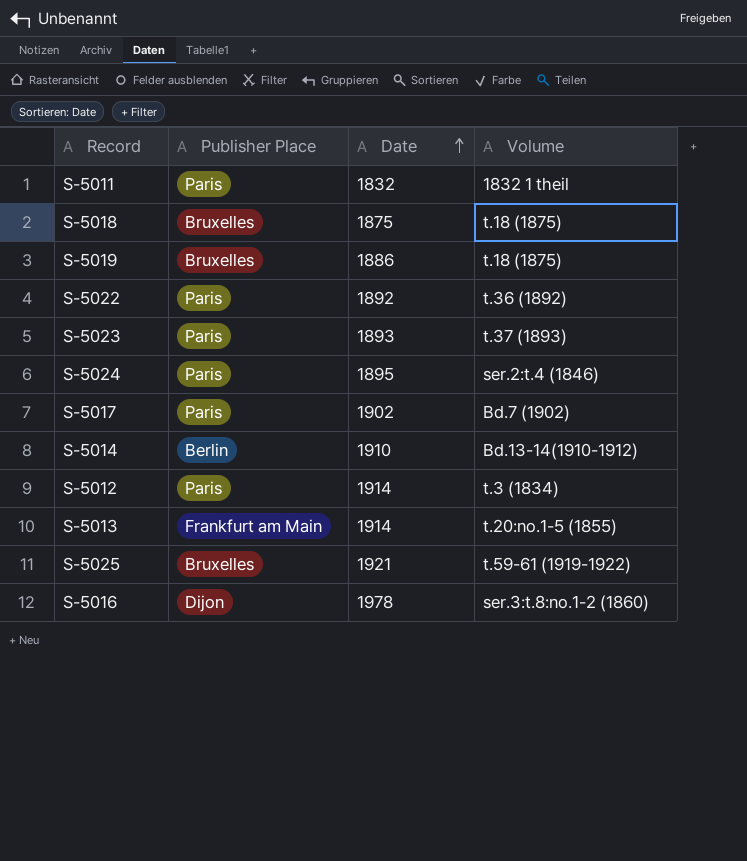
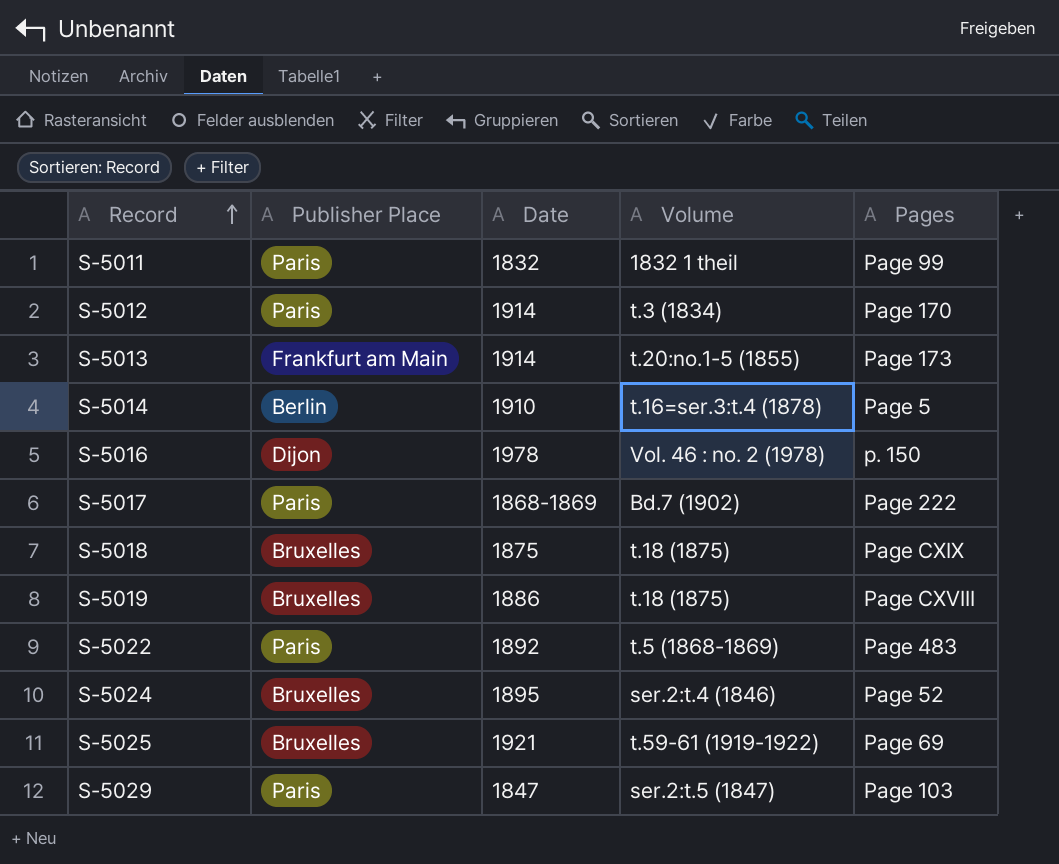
row order: Date ascending -> Record ascending
column Pages | position: none -> 5
row S-5023: Paris | 1893 | t.37 (1893) -> none
S-5014 | Volume: Bd.13-14(1910-1912) -> t.16=ser.3:t.4 (1878)
S-5016 | Volume: ser.3:t.8:no.1-2 (1860) -> Vol. 46 : no. 2 (1978)
S-5017 | Date: 1902 -> 1868-1869
S-5022 | Volume: t.36 (1892) -> t.5 (1868-1869)
S-5024 | Publisher Place: Paris -> Bruxelles
row S-5029: none -> Paris | 1847 | ser.2:t.5 (1847) | Page 103

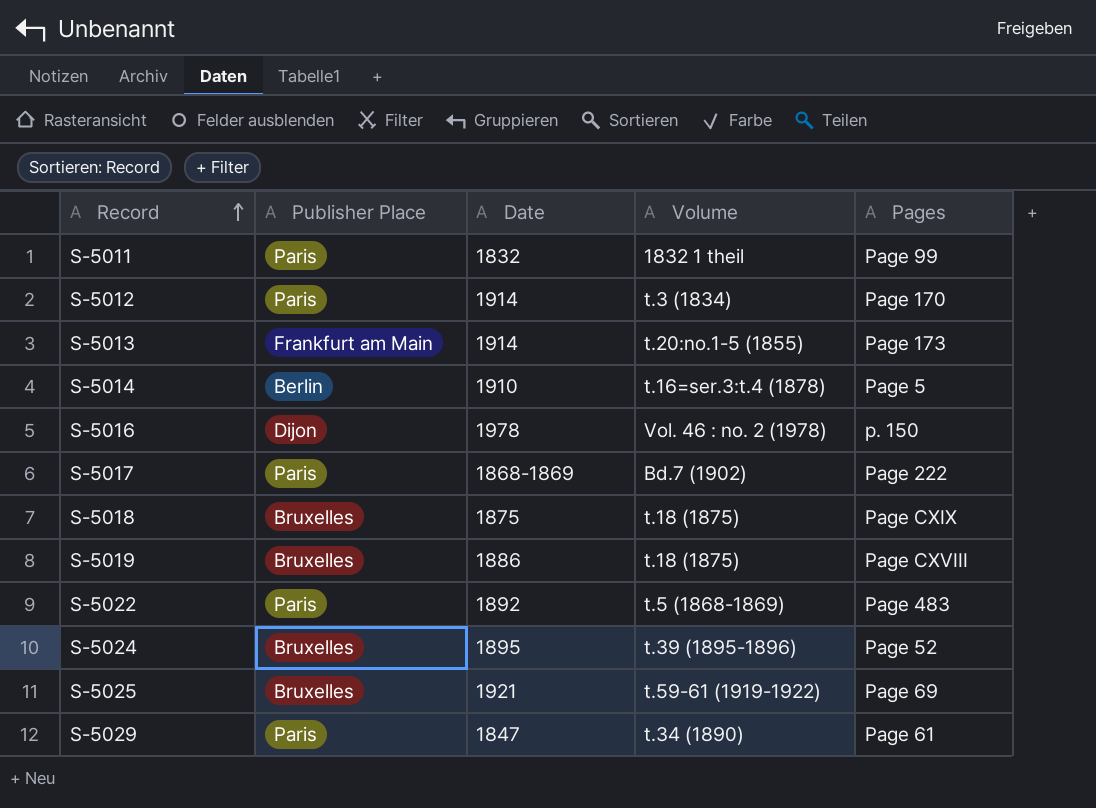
S-5024 | Volume: ser.2:t.4 (1846) -> t.39 (1895-1896)
S-5029 | Volume: ser.2:t.5 (1847) -> t.34 (1890)
S-5029 | Pages: Page 103 -> Page 61

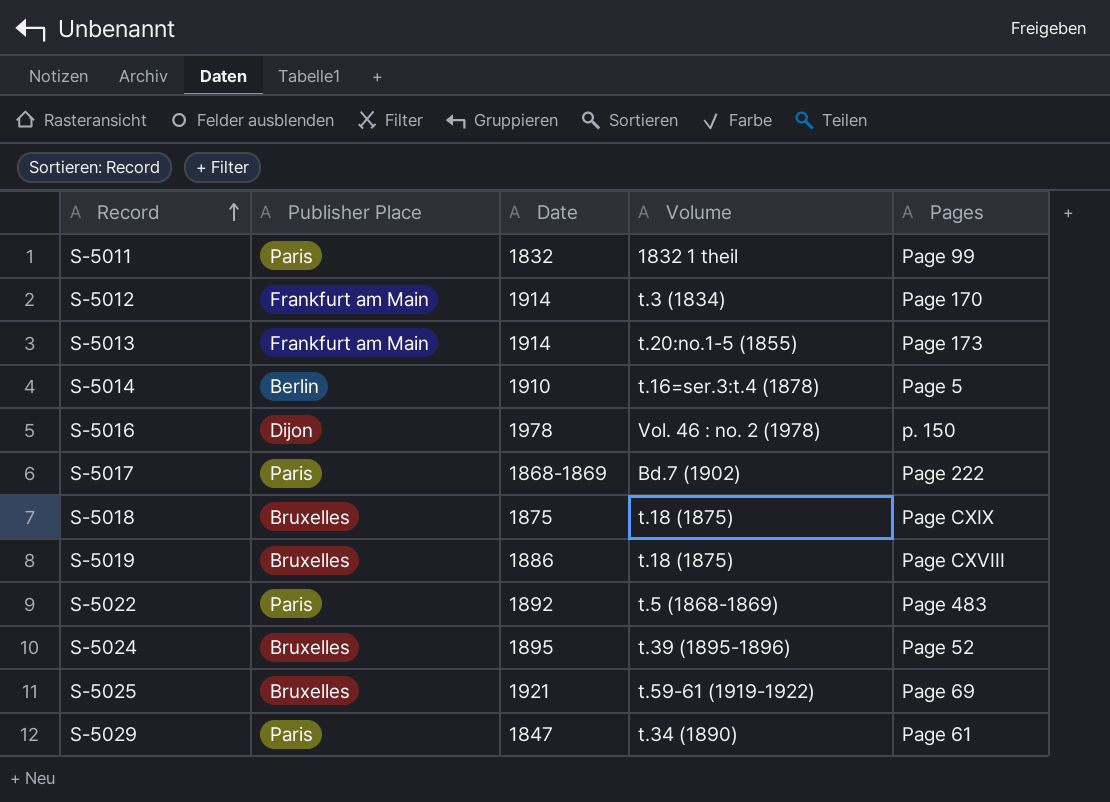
S-5012 | Publisher Place: Paris -> Frankfurt am Main

